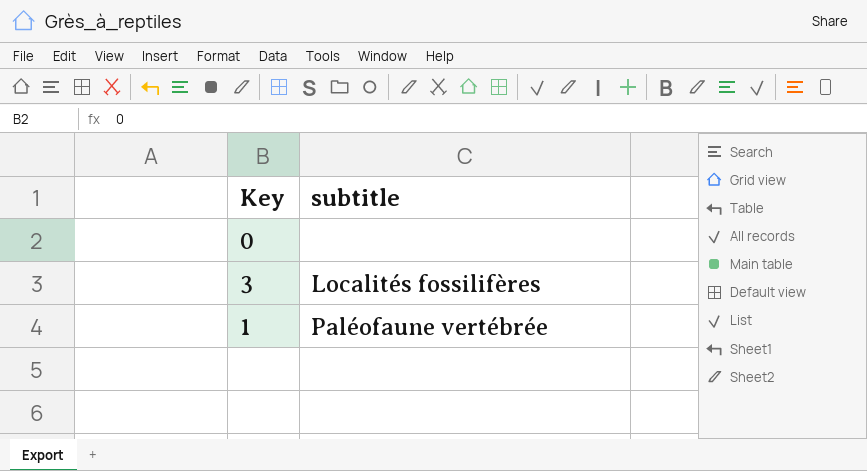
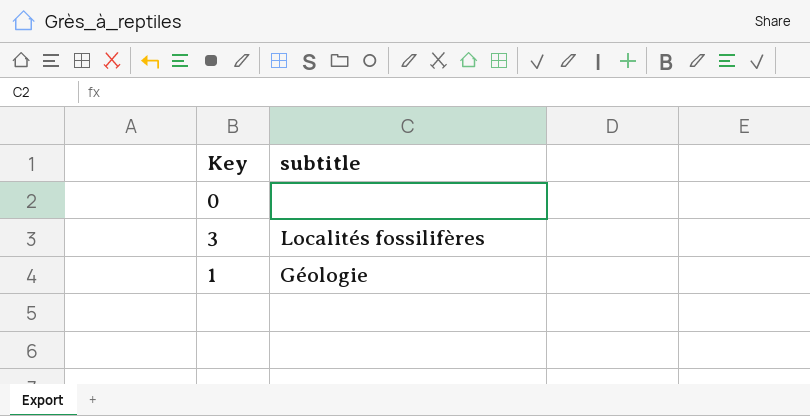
1 | subtitle: Paléofaune vertébrée -> Géologie

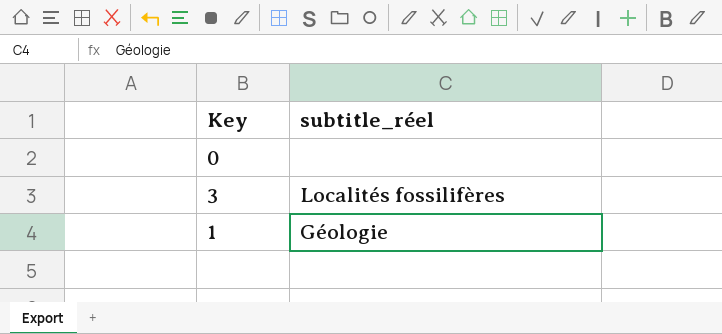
column name: subtitle -> subtitle_réel

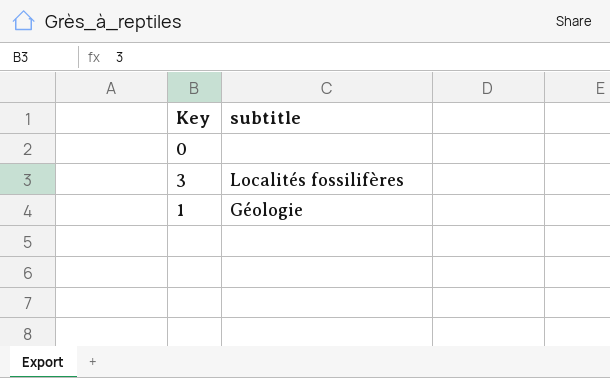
column name: subtitle_réel -> subtitle

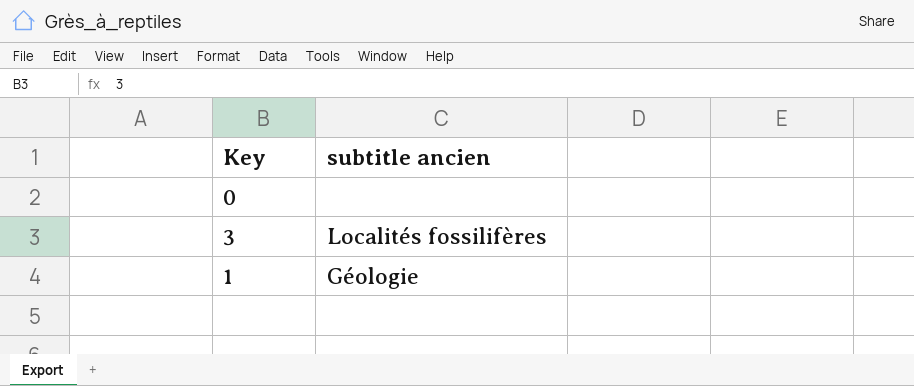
column name: subtitle -> subtitle ancien

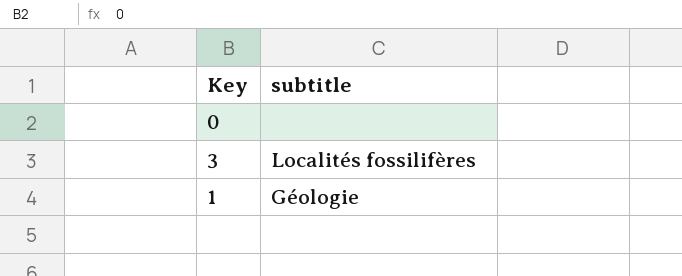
column name: subtitle ancien -> subtitle

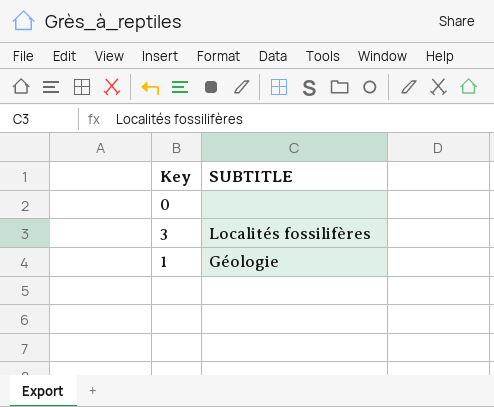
column name: subtitle -> SUBTITLE

